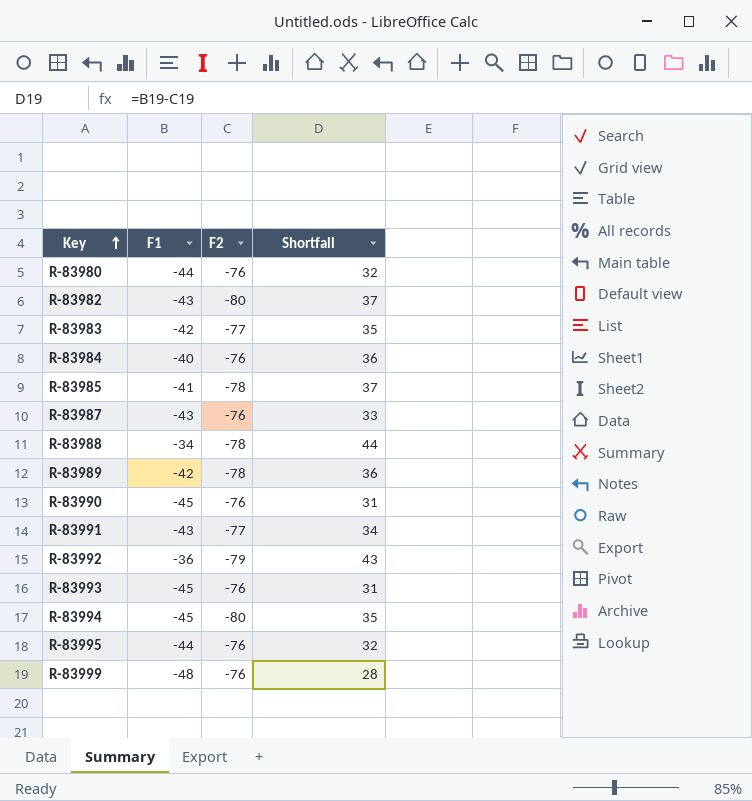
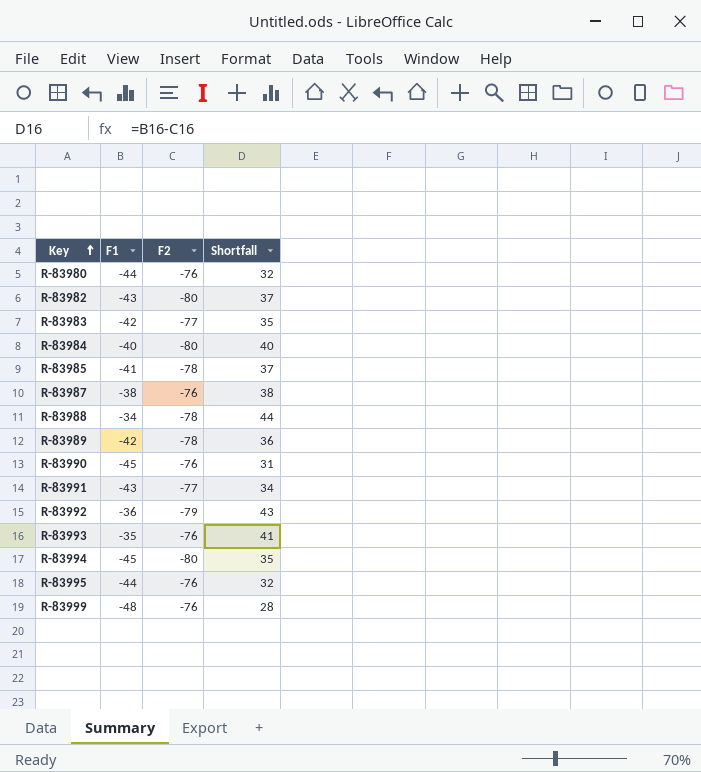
R-83984 | F2: -76 -> -80
R-83984 | Shortfall: 36 -> 40
R-83987 | F1: -43 -> -38
R-83987 | Shortfall: 33 -> 38
R-83993 | F1: -45 -> -35
R-83993 | Shortfall: 31 -> 41

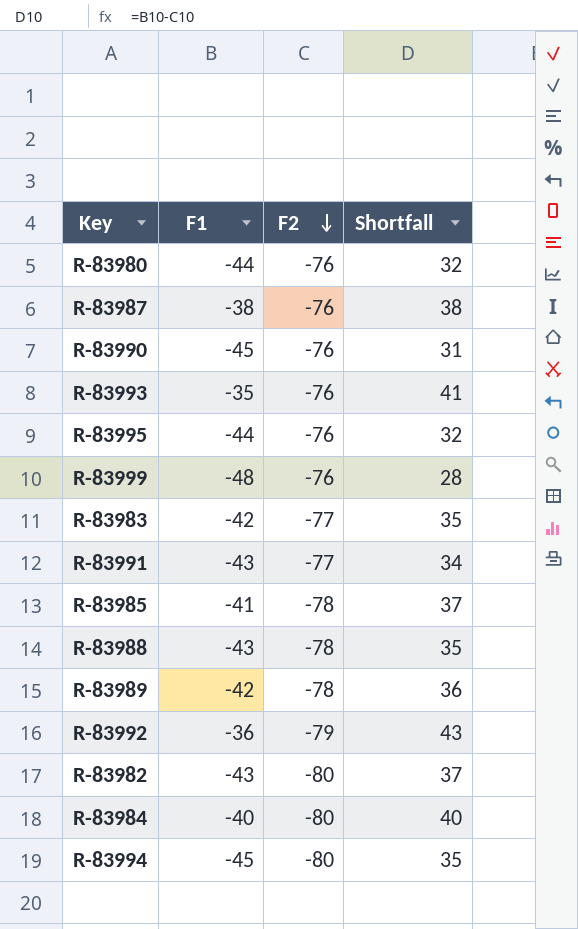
row order: Key ascending -> F2 descending
R-83988 | F1: -34 -> -43
R-83988 | Shortfall: 44 -> 35

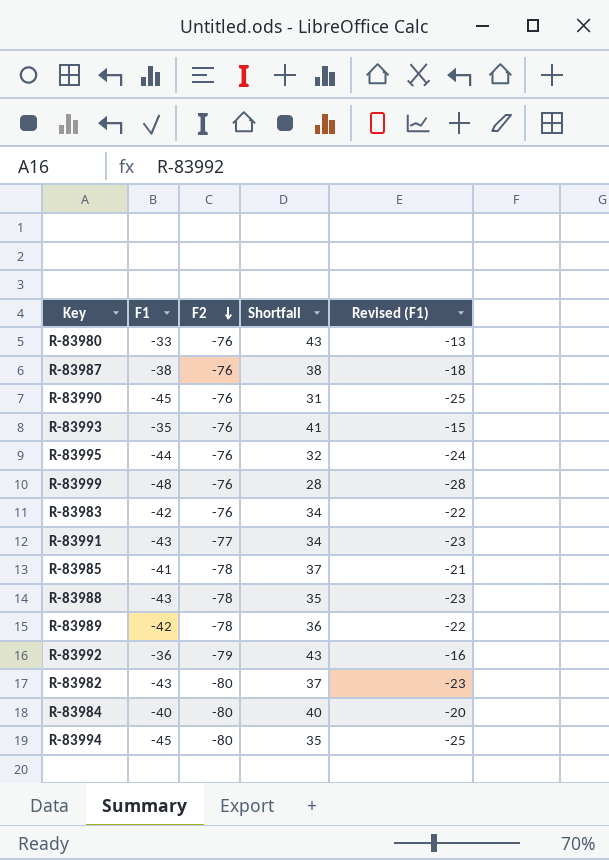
column Revised (F1) | formula: none -> [F1] + 20
R-83980 | F1: -44 -> -33
R-83980 | Shortfall: 32 -> 43
R-83983 | F2: -77 -> -76
R-83983 | Shortfall: 35 -> 34

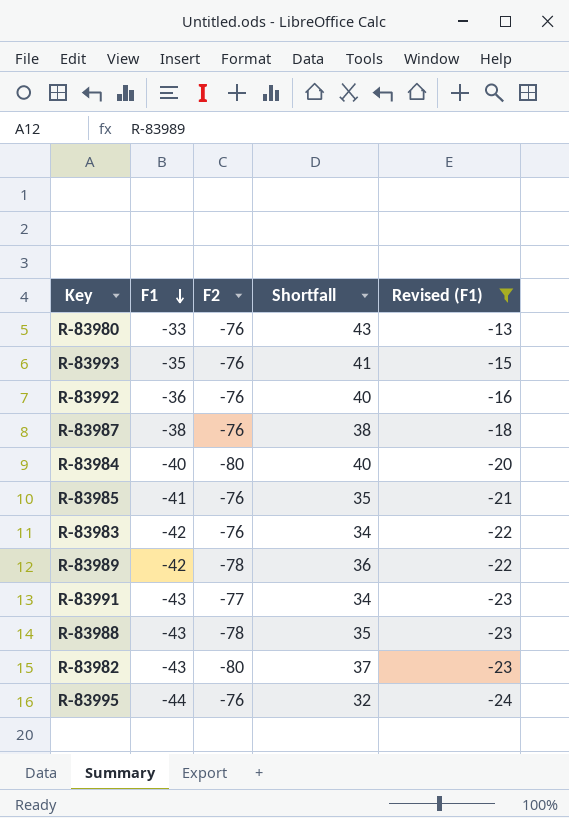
filter: none -> Revised (F1) >= -24
row order: F2 descending -> F1 descending
R-83992 | F2: -79 -> -76
R-83992 | Shortfall: 43 -> 40
R-83985 | F2: -78 -> -76
R-83985 | Shortfall: 37 -> 35

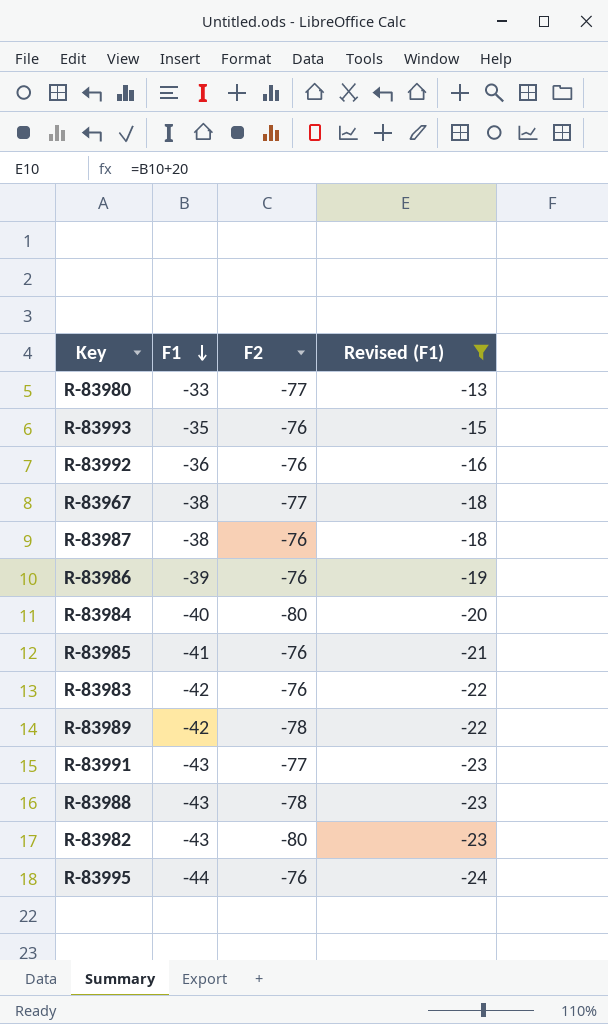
column Shortfall | formula: [F1] - [F2] -> none
R-83980 | F2: -76 -> -77
row R-83967: none -> -38 | -77 | -18
row R-83986: none -> -39 | -76 | -19

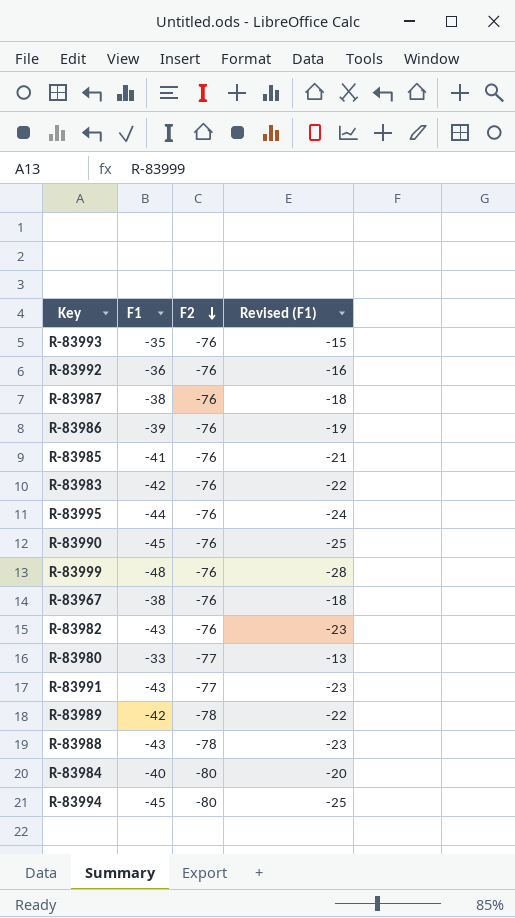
filter: Revised (F1) >= -24 -> none
row order: F1 descending -> F2 descending
R-83967 | F2: -77 -> -76
R-83982 | F2: -80 -> -76

